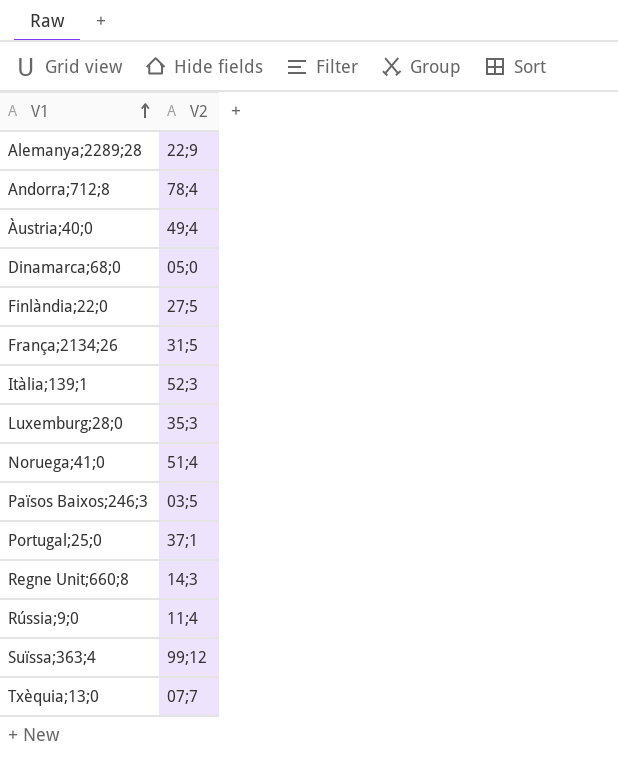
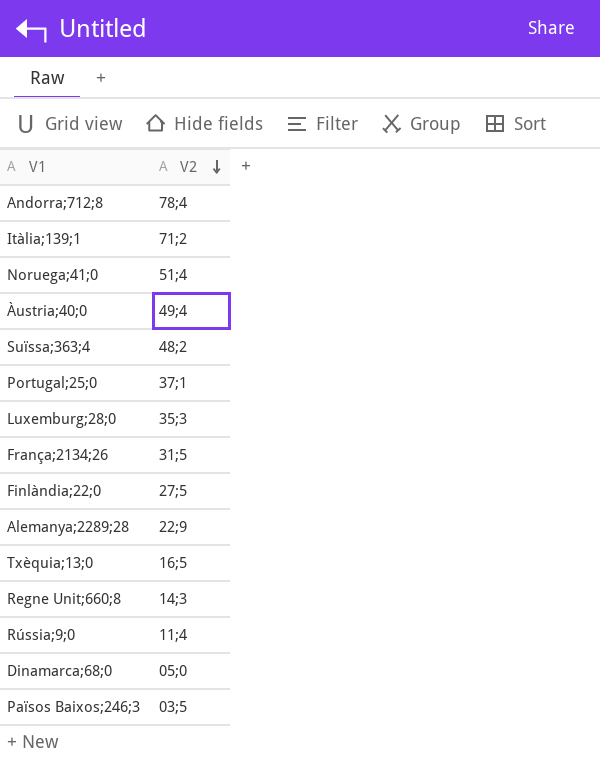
row order: V1 ascending -> V2 descending
Itàlia;139;1 | V2: 52;3 -> 71;2
Suïssa;363;4 | V2: 99;12 -> 48;2
Txèquia;13;0 | V2: 07;7 -> 16;5

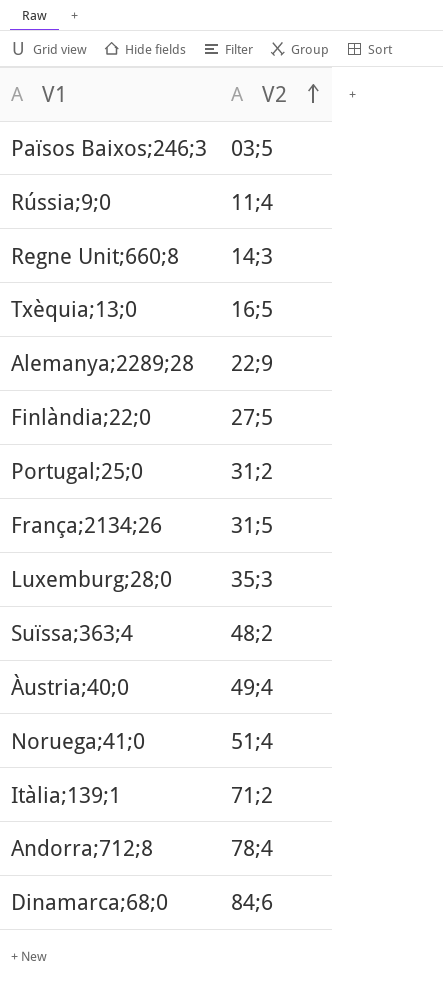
row order: V2 descending -> V2 ascending
Portugal;25;0 | V2: 37;1 -> 31;2
Dinamarca;68;0 | V2: 05;0 -> 84;6

